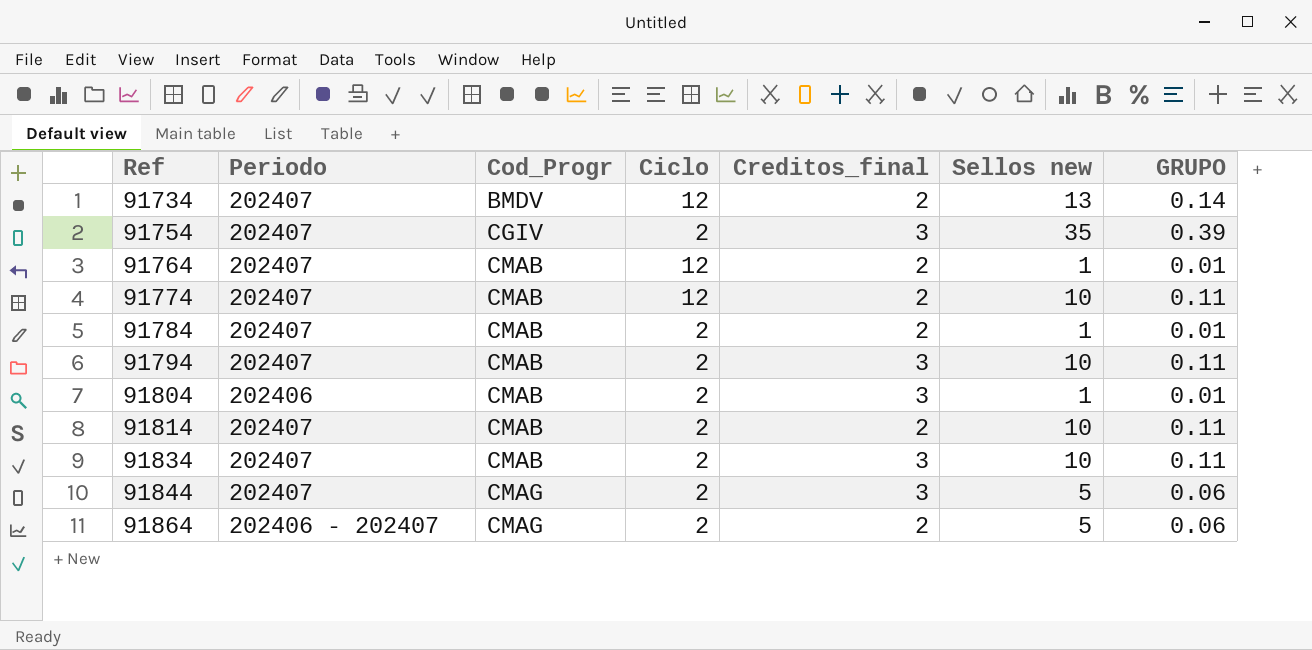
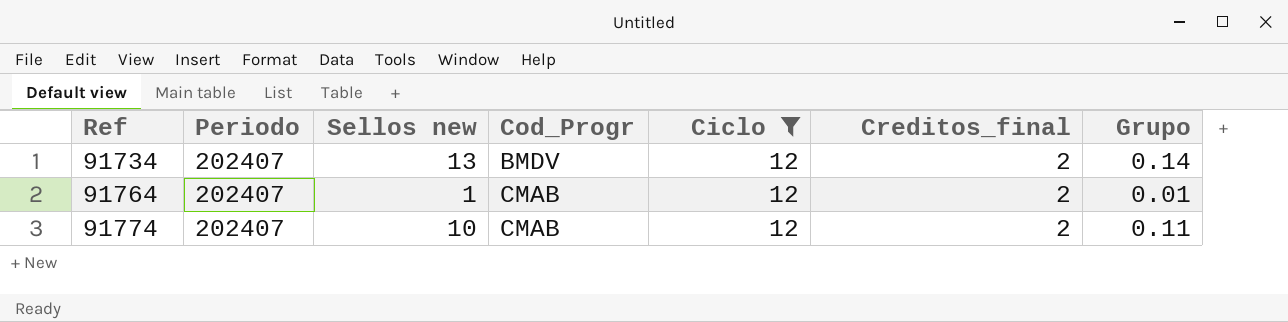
filter: none -> Ciclo = 12
column Sellos new | position: 6 -> 3
column name: GRUPO -> Grupo

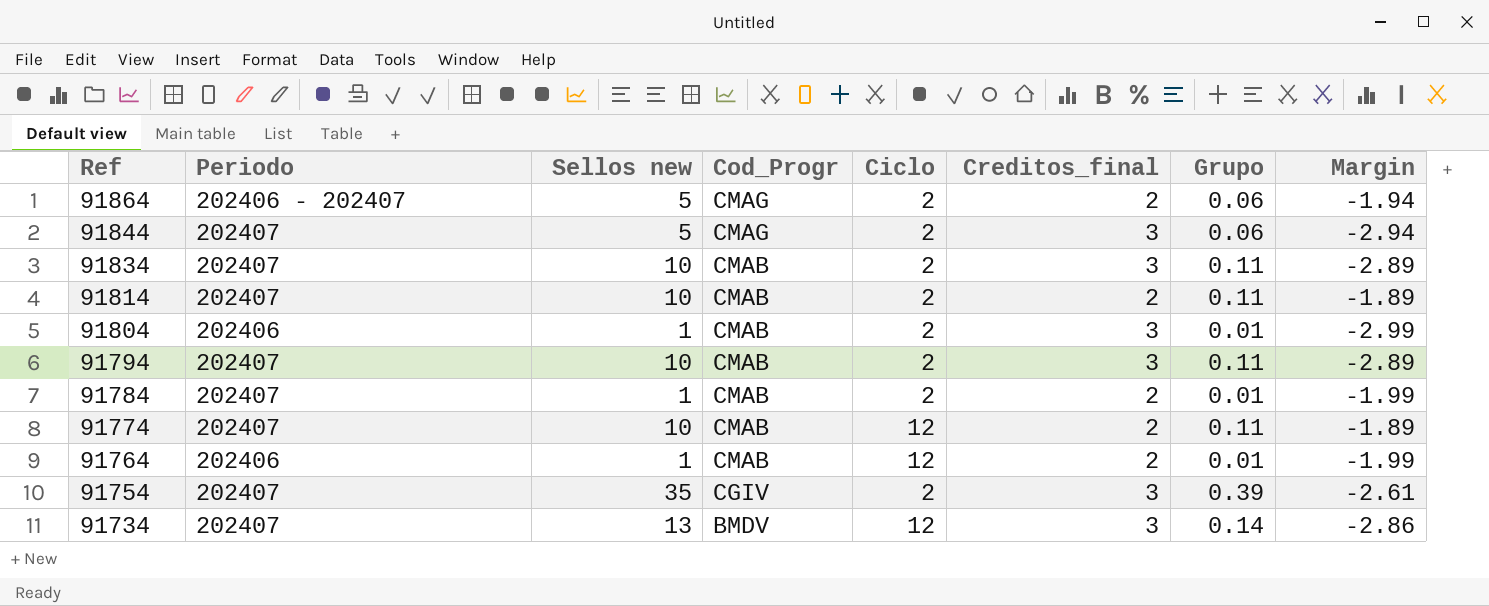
filter: Ciclo = 12 -> none
row order: Ref ascending -> Ref descending
column Margin | formula: none -> [Grupo] - [Creditos_final]
91764 | Periodo: 202407 -> 202406
91734 | Creditos_final: 2 -> 3

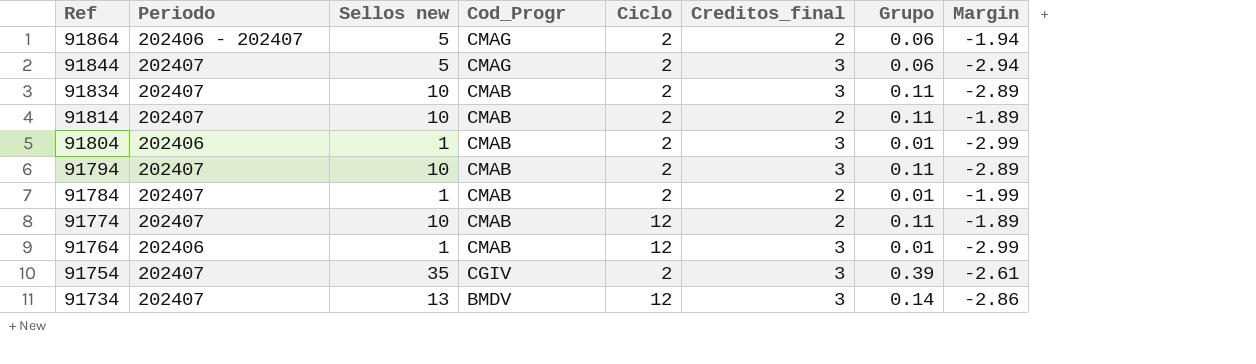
91764 | Creditos_final: 2 -> 3
91764 | Margin: -1.99 -> -2.99

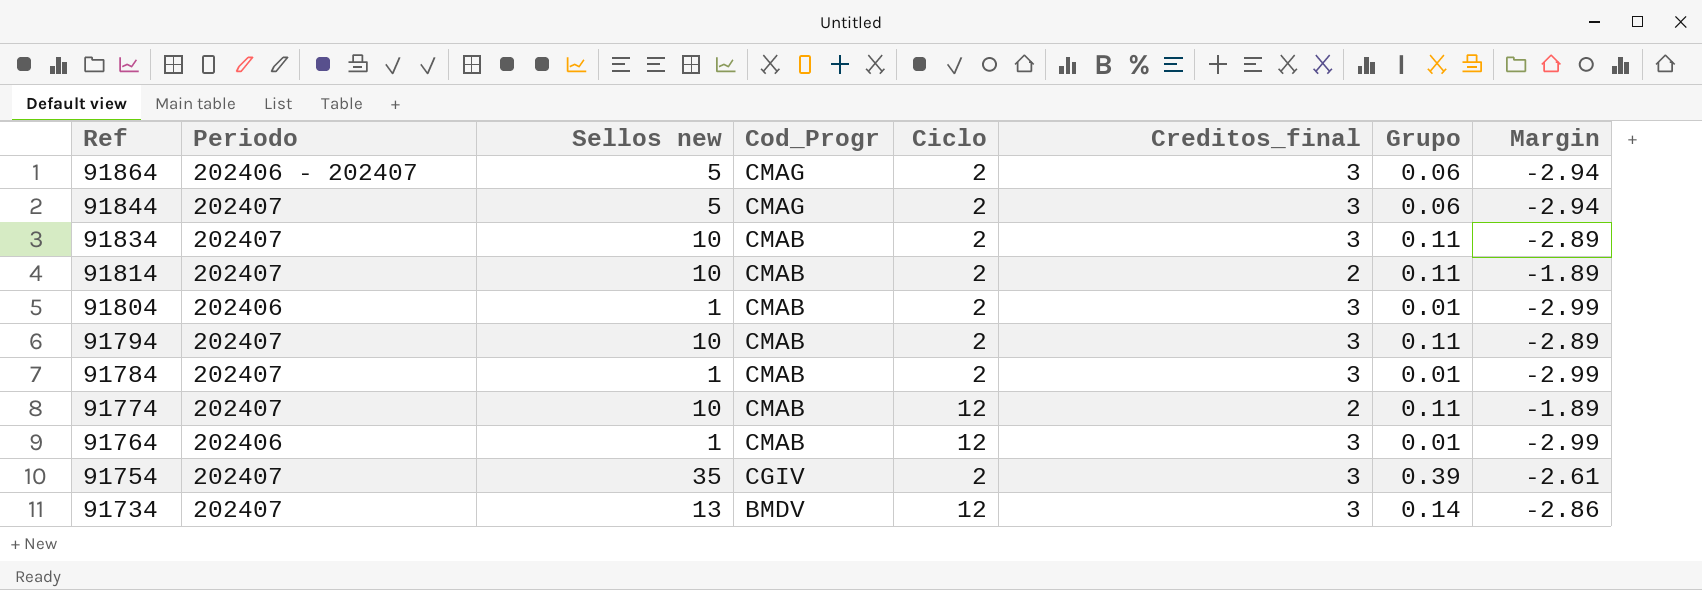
91864 | Creditos_final: 2 -> 3
91864 | Margin: -1.94 -> -2.94
91784 | Creditos_final: 2 -> 3
91784 | Margin: -1.99 -> -2.99

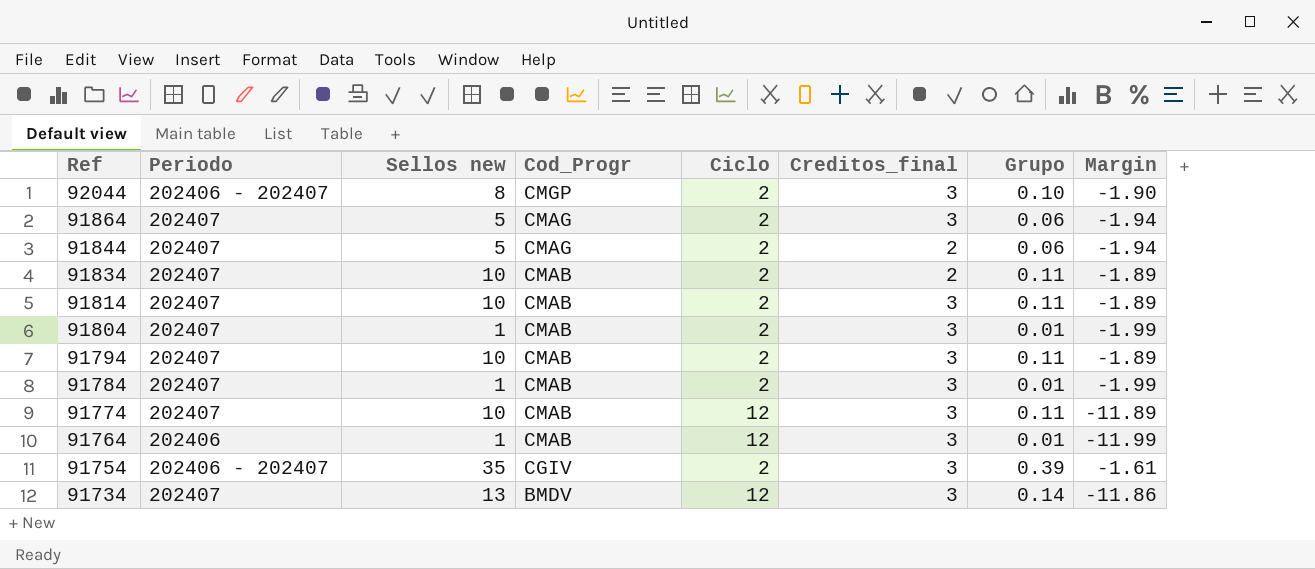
column Margin | formula: [Grupo] - [Creditos_final] -> [Grupo] - [Ciclo]
row 92044: none -> 202406 - 202407 | 8 | CMGP | 2 | 3 | 0.10 | -1.90
91864 | Periodo: 202406 - 202407 -> 202407
91844 | Creditos_final: 3 -> 2
91834 | Creditos_final: 3 -> 2
91814 | Creditos_final: 2 -> 3
91804 | Periodo: 202406 -> 202407
91774 | Creditos_final: 2 -> 3
91754 | Periodo: 202407 -> 202406 - 202407

